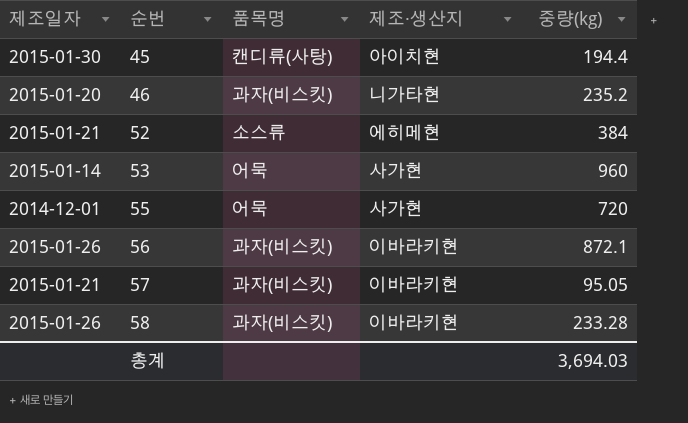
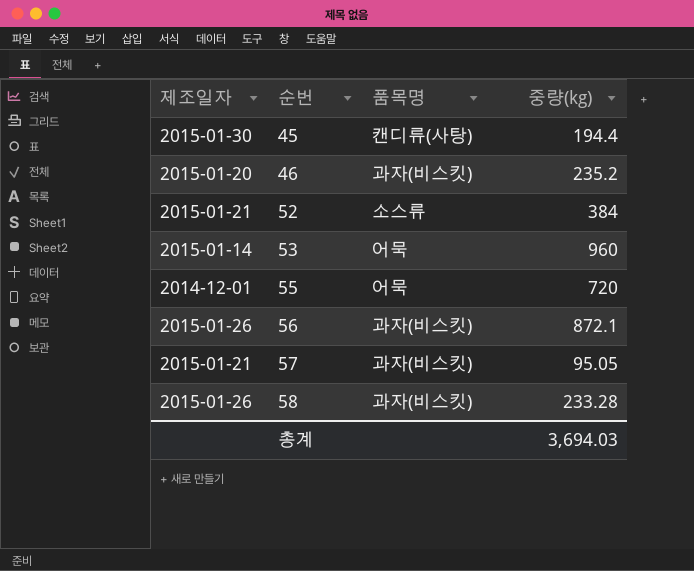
column 제조·생산지 | position: 4 -> none

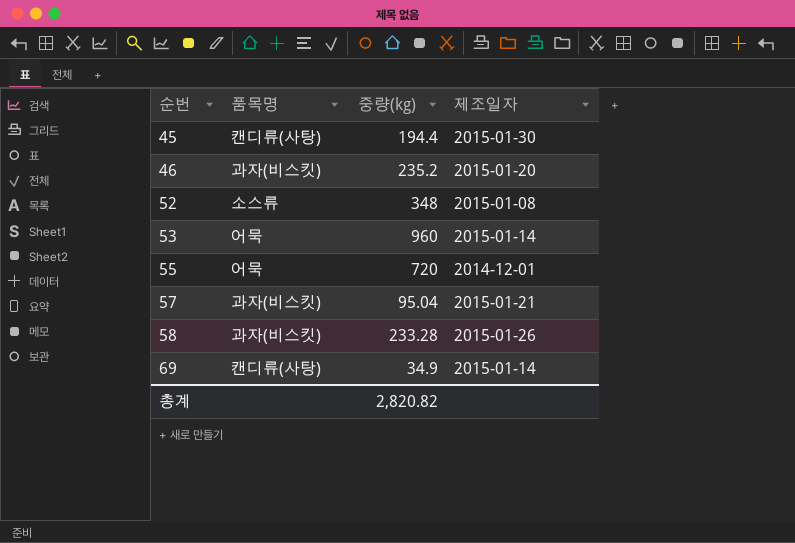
column 제조일자 | position: 1 -> 4
row 56: 2015-01-26 | 과자(비스킷) | 872.1 -> none
52 | 중량(kg): 384 -> 348
52 | 제조일자: 2015-01-21 -> 2015-01-08
57 | 중량(kg): 95.05 -> 95.04
row 69: none -> 캔디류(사탕) | 34.9 | 2015-01-14
총계 | 중량(kg): 3,694.03 -> 2,820.82

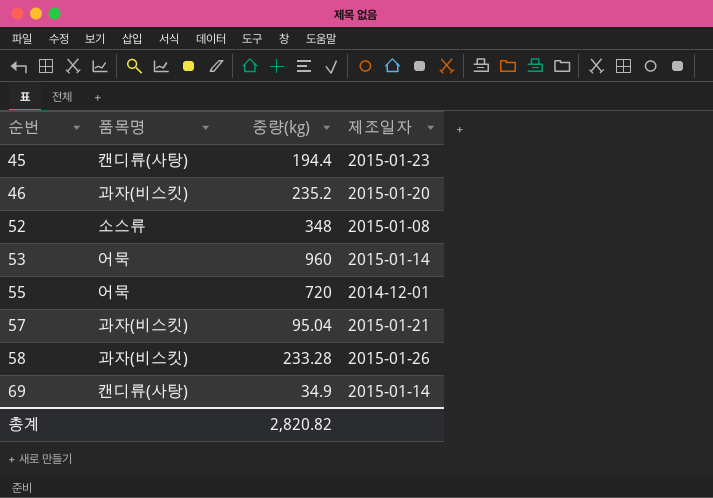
45 | 제조일자: 2015-01-30 -> 2015-01-23

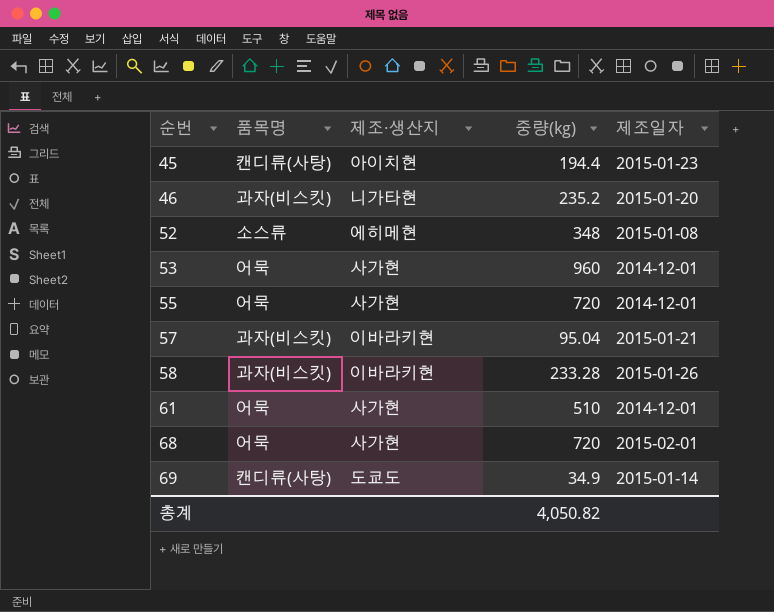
column 제조·생산지 | position: none -> 3
53 | 제조일자: 2015-01-14 -> 2014-12-01
row 61: none -> 어묵 | 사가현 | 510 | 2014-12-01
row 68: none -> 어묵 | 사가현 | 720 | 2015-02-01
총계 | 중량(kg): 2,820.82 -> 4,050.82

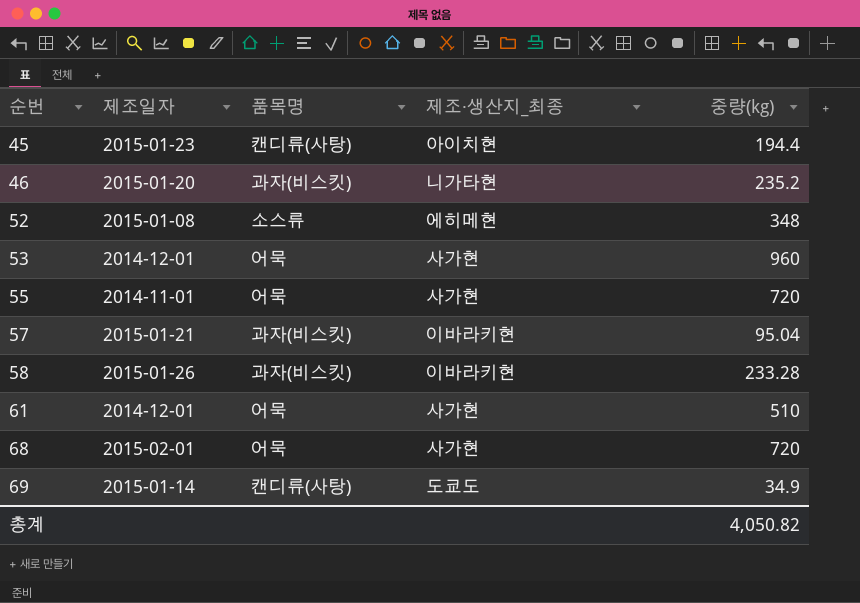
column 제조일자 | position: 5 -> 2
column name: 제조·생산지 -> 제조·생산지_최종
55 | 제조일자: 2014-12-01 -> 2014-11-01

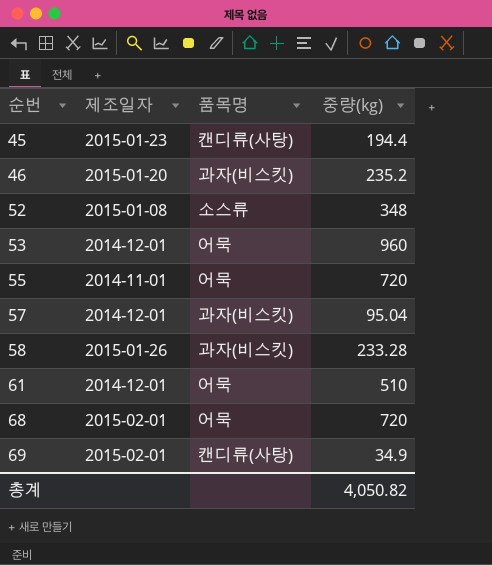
column 제조·생산지_최종 | position: 4 -> none
57 | 제조일자: 2015-01-21 -> 2014-12-01
69 | 제조일자: 2015-01-14 -> 2015-02-01

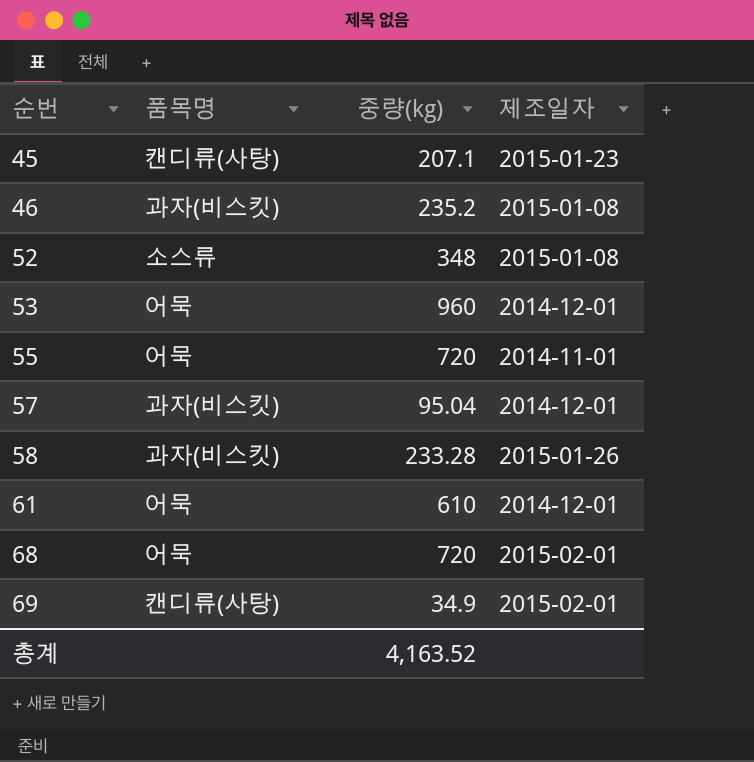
column 제조일자 | position: 2 -> 4
45 | 중량(kg): 194.4 -> 207.1
46 | 제조일자: 2015-01-20 -> 2015-01-08
61 | 중량(kg): 510 -> 610
총계 | 중량(kg): 4,050.82 -> 4,163.52

